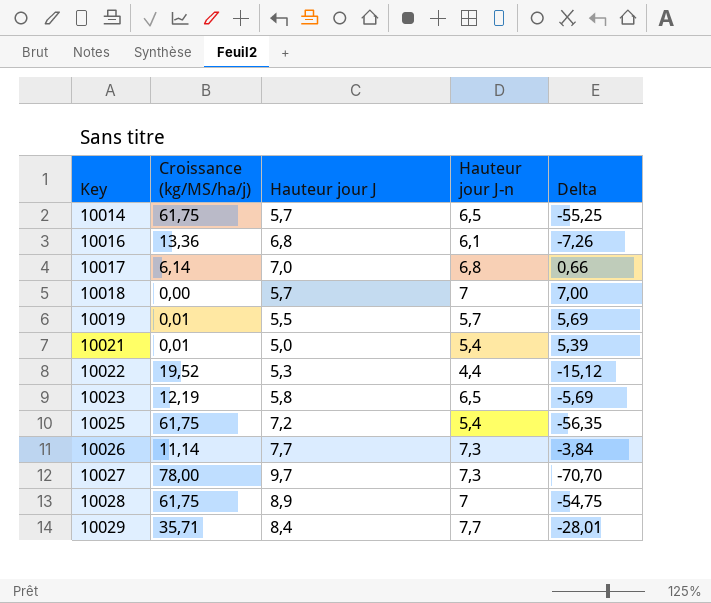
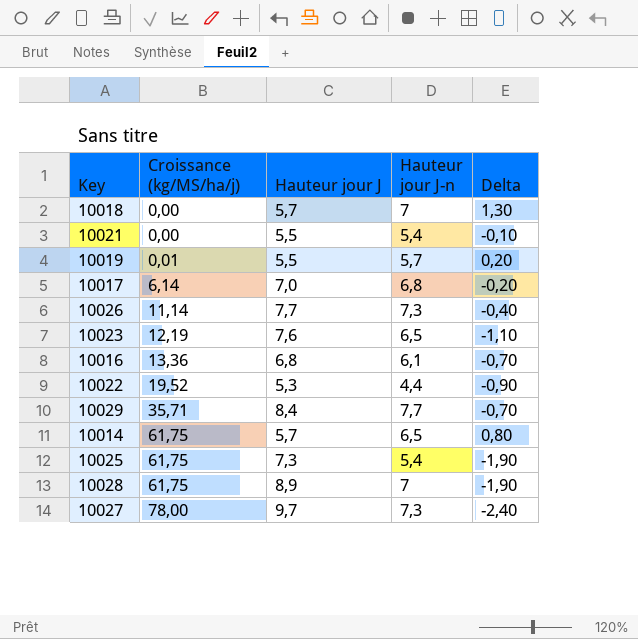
row order: Key ascending -> Croissance (kg/MS/ha/j) ascending
column Delta | formula: [Hauteur jour J-n] - [Croissance (kg/MS/ha/j)] -> [Hauteur jour J-n] - [Hauteur jour J]
10021 | Croissance (kg/MS/ha/j): 0,01 -> 0,00
10021 | Hauteur jour J: 5,0 -> 5,5
10023 | Hauteur jour J: 5,8 -> 7,6
10025 | Hauteur jour J: 7,2 -> 7,3

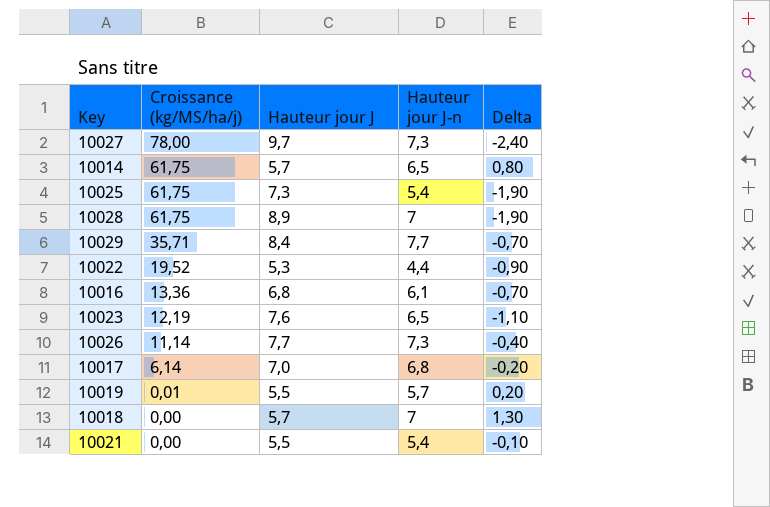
row order: Croissance (kg/MS/ha/j) ascending -> Croissance (kg/MS/ha/j) descending

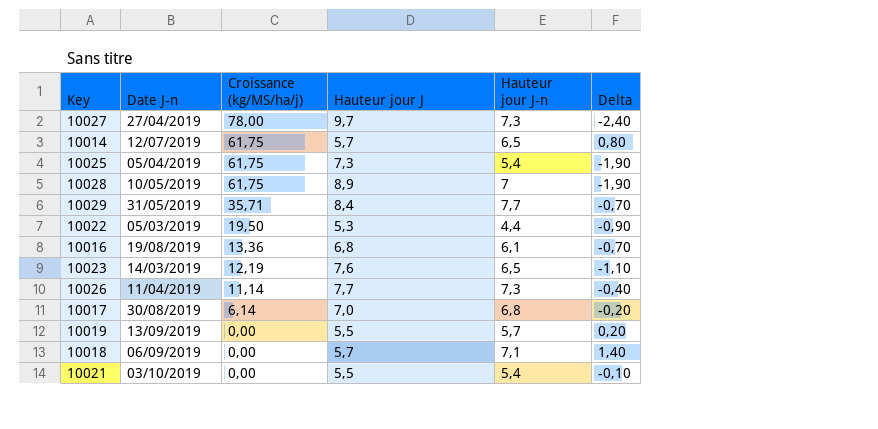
column Date J-n | position: none -> 2
10022 | Croissance (kg/MS/ha/j): 19,52 -> 19,50
10019 | Croissance (kg/MS/ha/j): 0,01 -> 0,00
10018 | Hauteur jour J-n: 7 -> 7,1
10018 | Delta: 1,30 -> 1,40

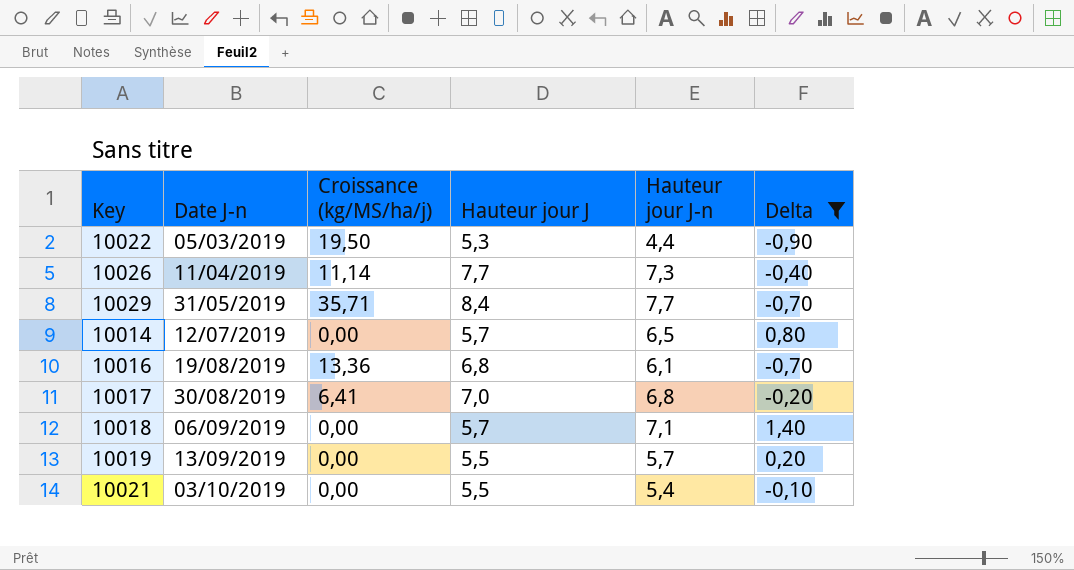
filter: none -> Delta >= -0,90
row order: Croissance (kg/MS/ha/j) descending -> Date J-n ascending
10014 | Croissance (kg/MS/ha/j): 61,75 -> 0,00
10017 | Croissance (kg/MS/ha/j): 6,14 -> 6,41

